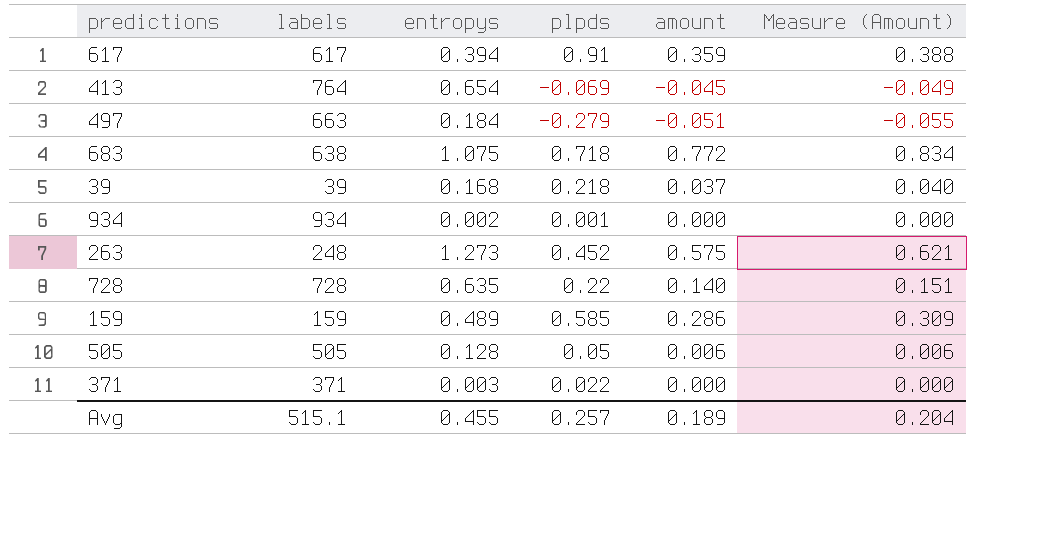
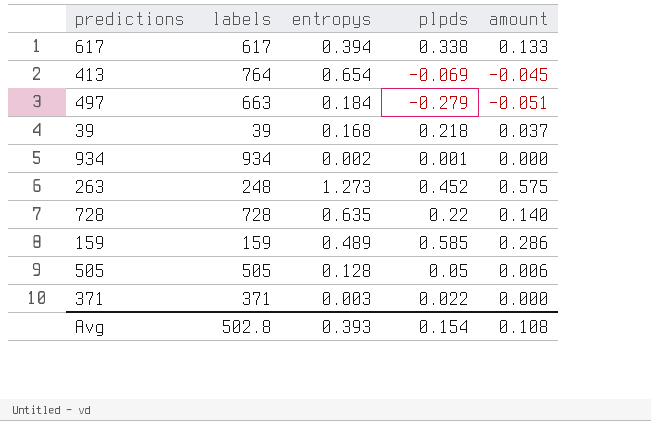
column Measure (Amount) | formula: [amount] * 1.08 -> none
row 683: 638 | 1.075 | 0.718 | 0.772 | 0.834 -> none
617 | plpds: 0.91 -> 0.338
617 | amount: 0.359 -> 0.133
Avg | labels: 515.1 -> 502.8
Avg | entropys: 0.455 -> 0.393
Avg | plpds: 0.257 -> 0.154
Avg | amount: 0.189 -> 0.108

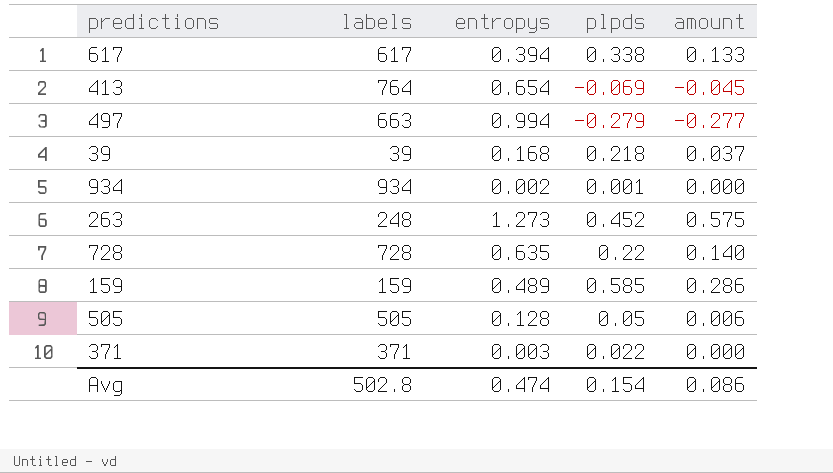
497 | entropys: 0.184 -> 0.994
497 | amount: -0.051 -> -0.277
Avg | entropys: 0.393 -> 0.474
Avg | amount: 0.108 -> 0.086

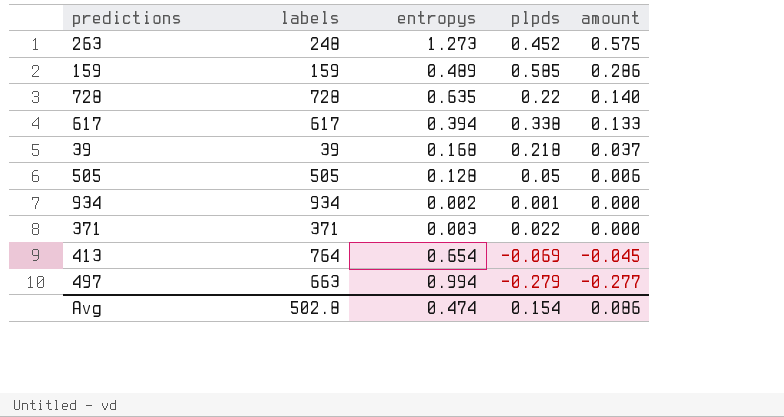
row order: none -> amount descending

